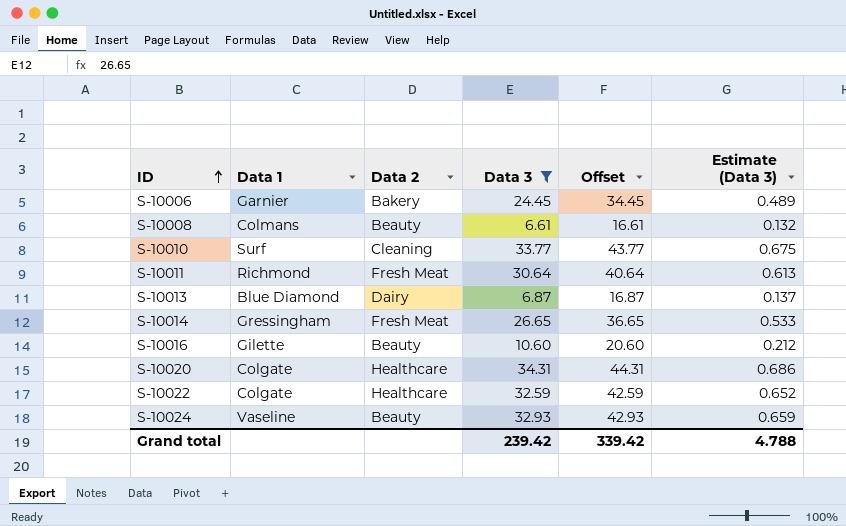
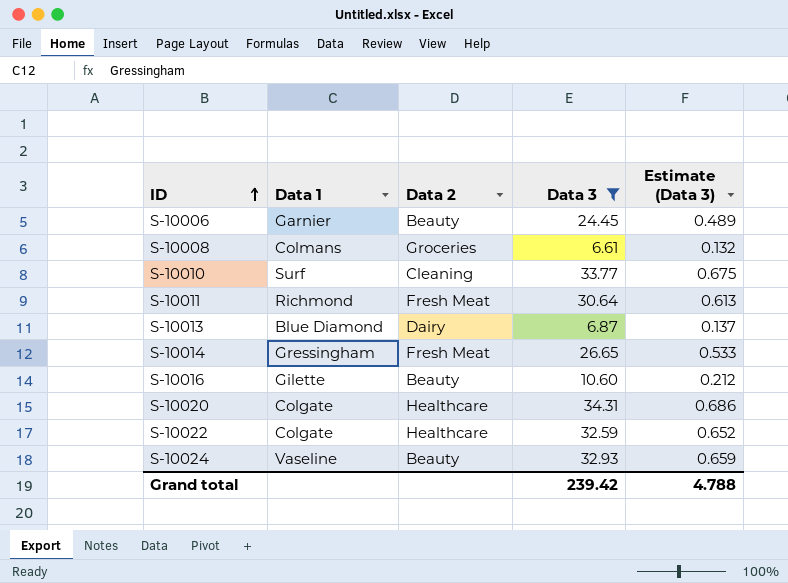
column Offset | formula: [Data 3] + 10 -> none
S-10006 | Data 2: Bakery -> Beauty
S-10008 | Data 2: Beauty -> Groceries

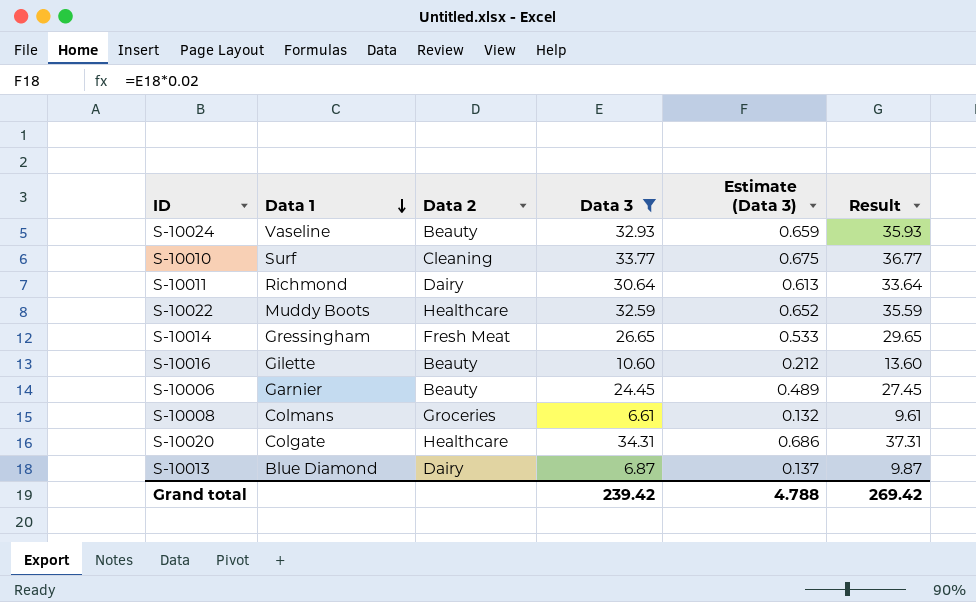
row order: ID ascending -> Data 1 descending
column Result | formula: none -> [Data 3] + 3
S-10011 | Data 2: Fresh Meat -> Dairy
S-10022 | Data 1: Colgate -> Muddy Boots

